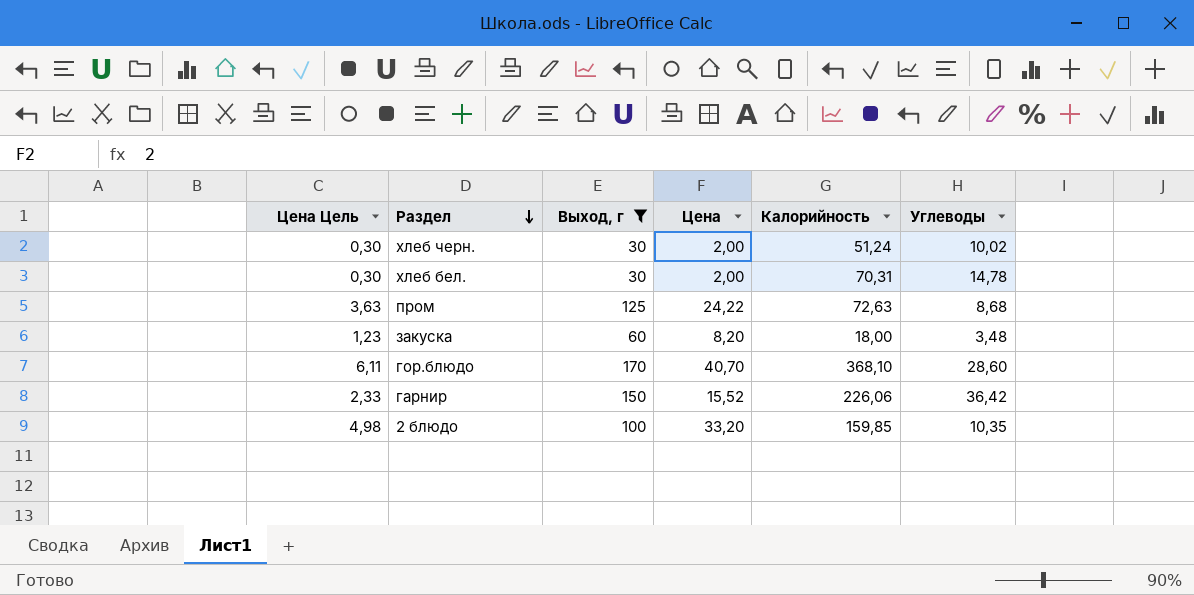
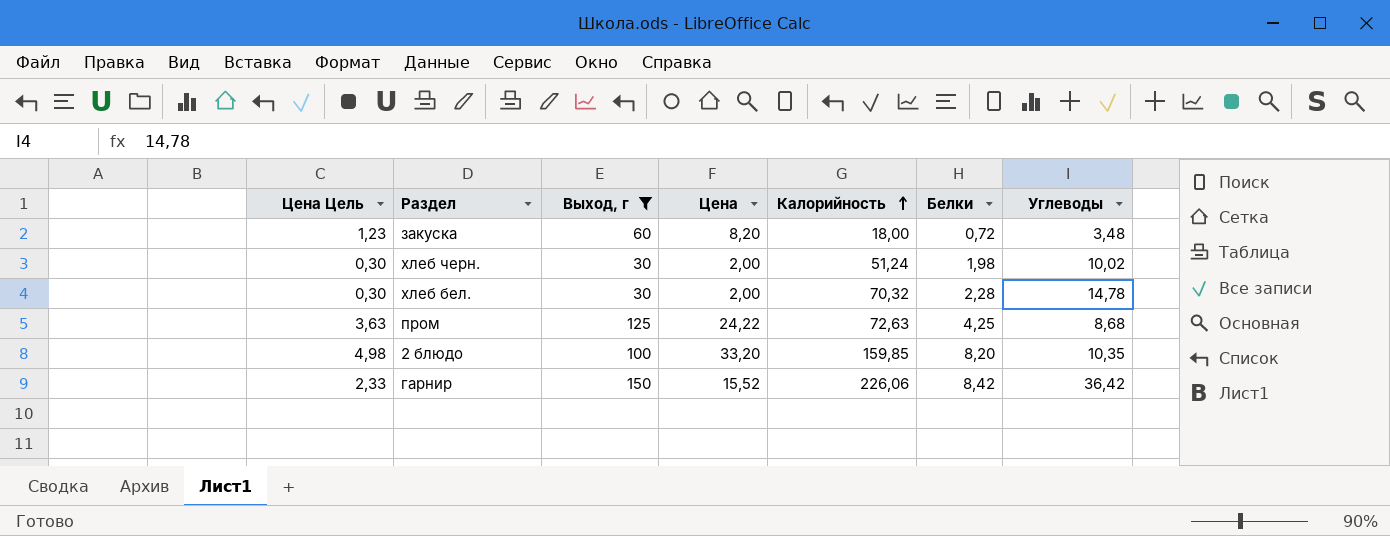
row order: Раздел descending -> Калорийность ascending
column Белки | position: none -> 6
row гор.блюдо: 6,11 | 170 | 40,70 | 368,10 | 28,60 -> none
хлеб бел. | Калорийность: 70,31 -> 70,32

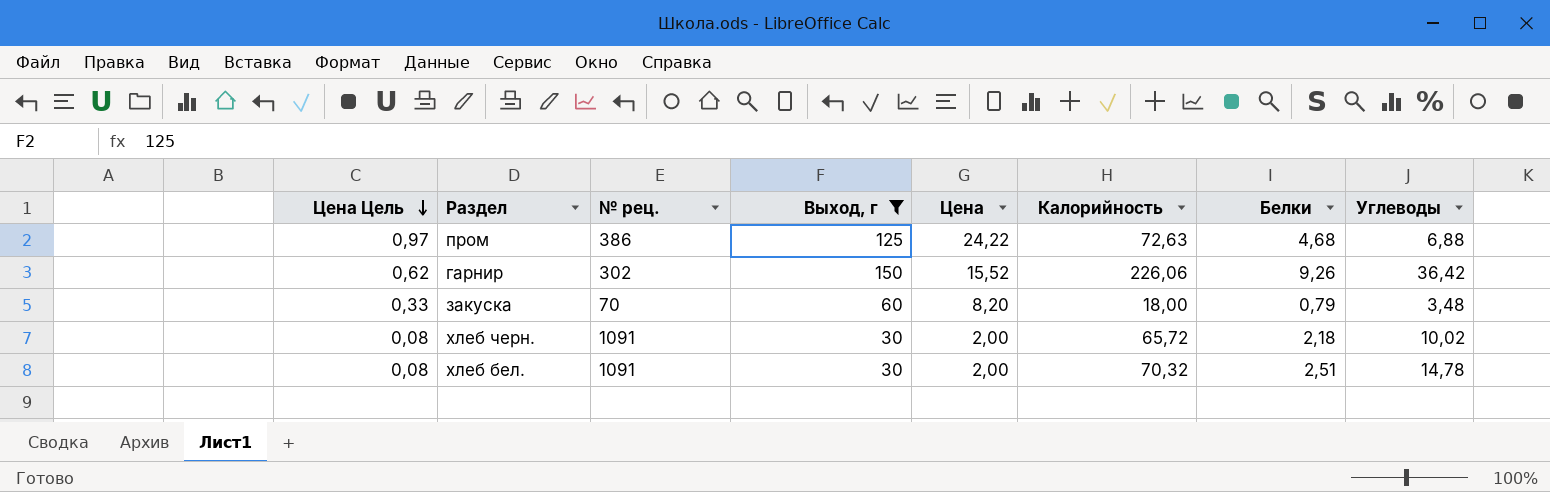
row order: Калорийность ascending -> Цена Цель descending
column Цена Цель | formula: [Цена] * 0,15 -> [Цена] * 0,04
column № рец. | position: none -> 3
row 2 блюдо: 4,98 | 100 | 33,20 | 159,85 | 8,20 | 10,35 -> none
пром | Белки: 4,25 -> 4,68
пром | Углеводы: 8,68 -> 6,88
гарнир | Белки: 8,42 -> 9,26
закуска | Белки: 0,72 -> 0,79
хлеб черн. | Калорийность: 51,24 -> 65,72
хлеб черн. | Белки: 1,98 -> 2,18
хлеб бел. | Белки: 2,28 -> 2,51

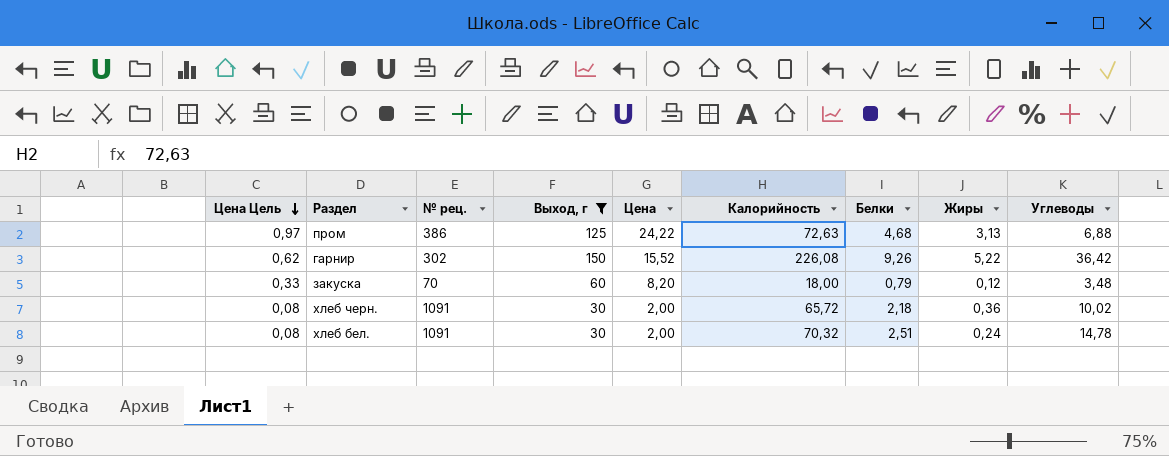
column Жиры | position: none -> 8
гарнир | Калорийность: 226,06 -> 226,08

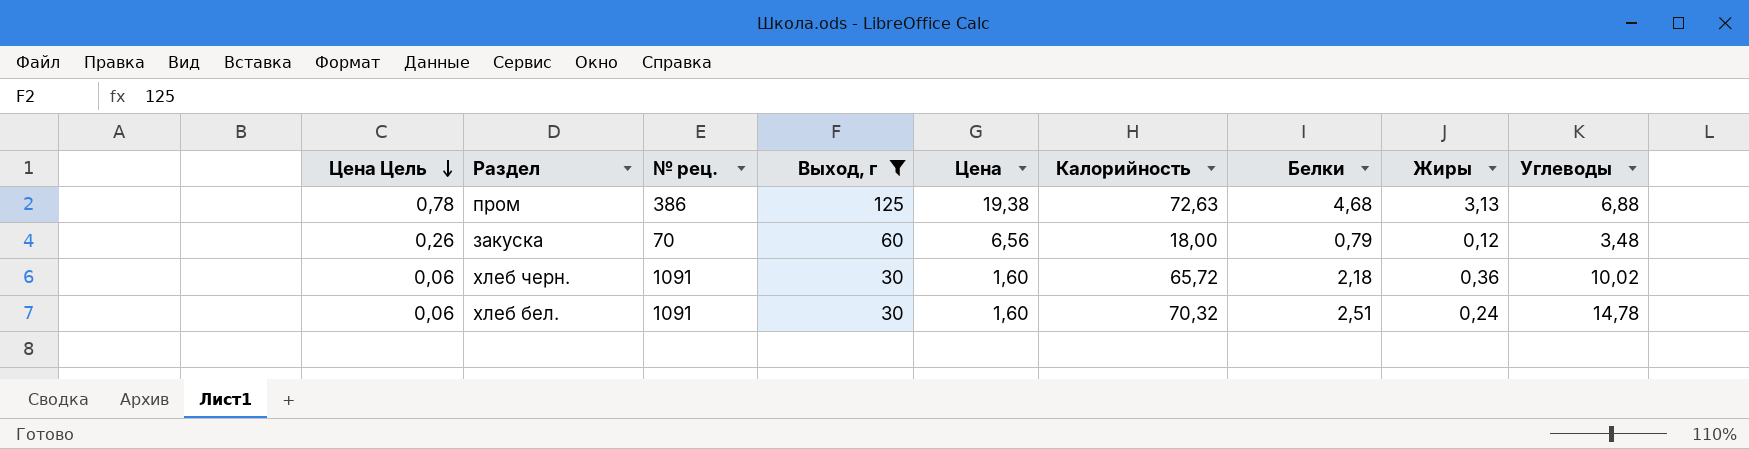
row гарнир: 0,62 | 302 | 150 | 15,52 | 226,08 | 9,26 | 5,22 | 36,42 -> none
пром | Цена Цель: 0,97 -> 0,78
пром | Цена: 24,22 -> 19,38
закуска | Цена Цель: 0,33 -> 0,26
закуска | Цена: 8,20 -> 6,56
хлеб черн. | Цена Цель: 0,08 -> 0,06
хлеб черн. | Цена: 2,00 -> 1,60
хлеб бел. | Цена Цель: 0,08 -> 0,06
хлеб бел. | Цена: 2,00 -> 1,60

